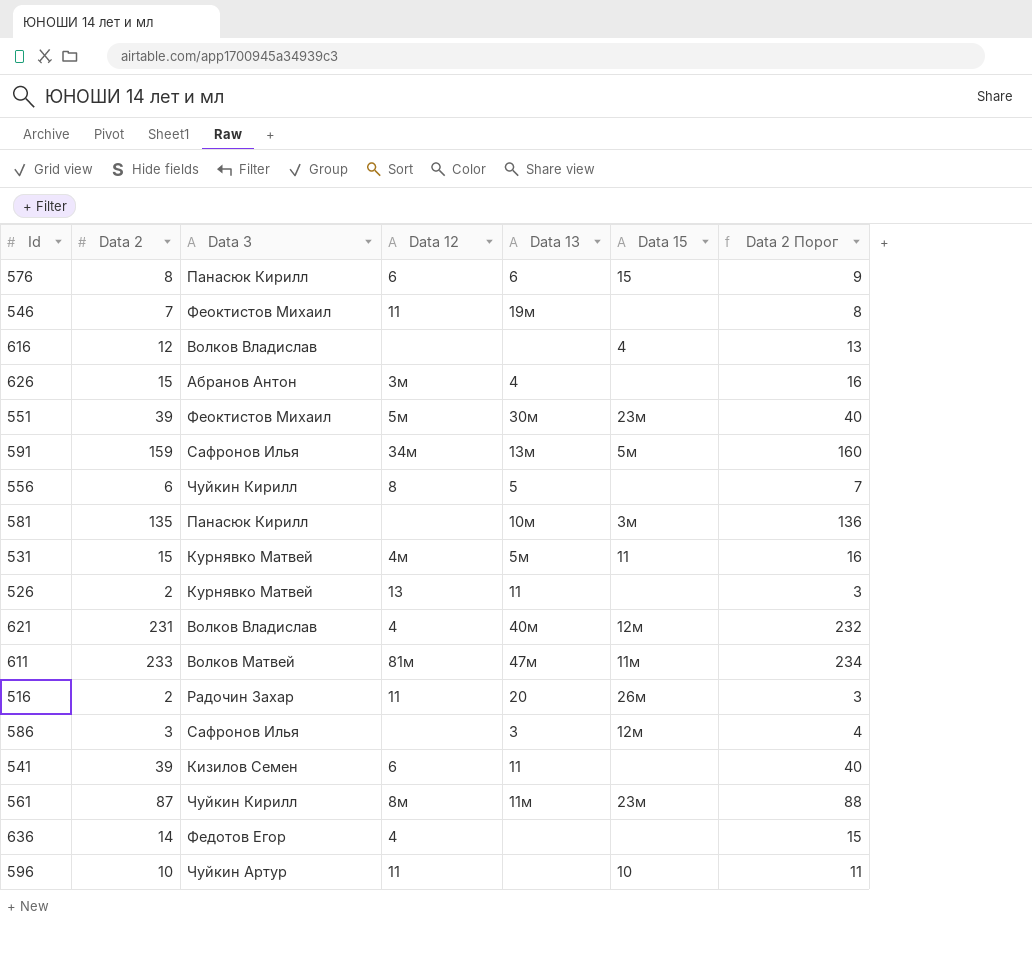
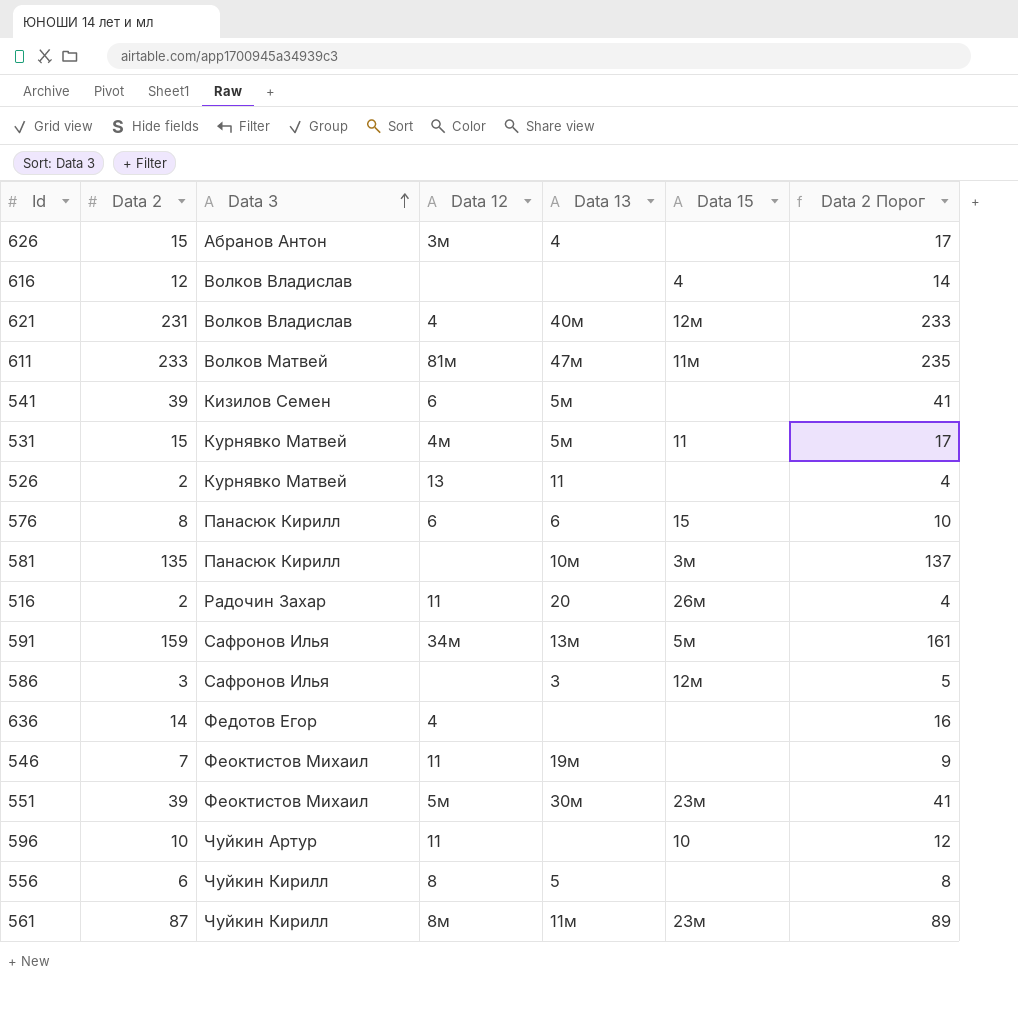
row order: none -> Data 3 ascending
column Data 2 Порог | formula: [Data 2] + 1 -> [Data 2] + 2
541 | Data 13: 11 -> 5м

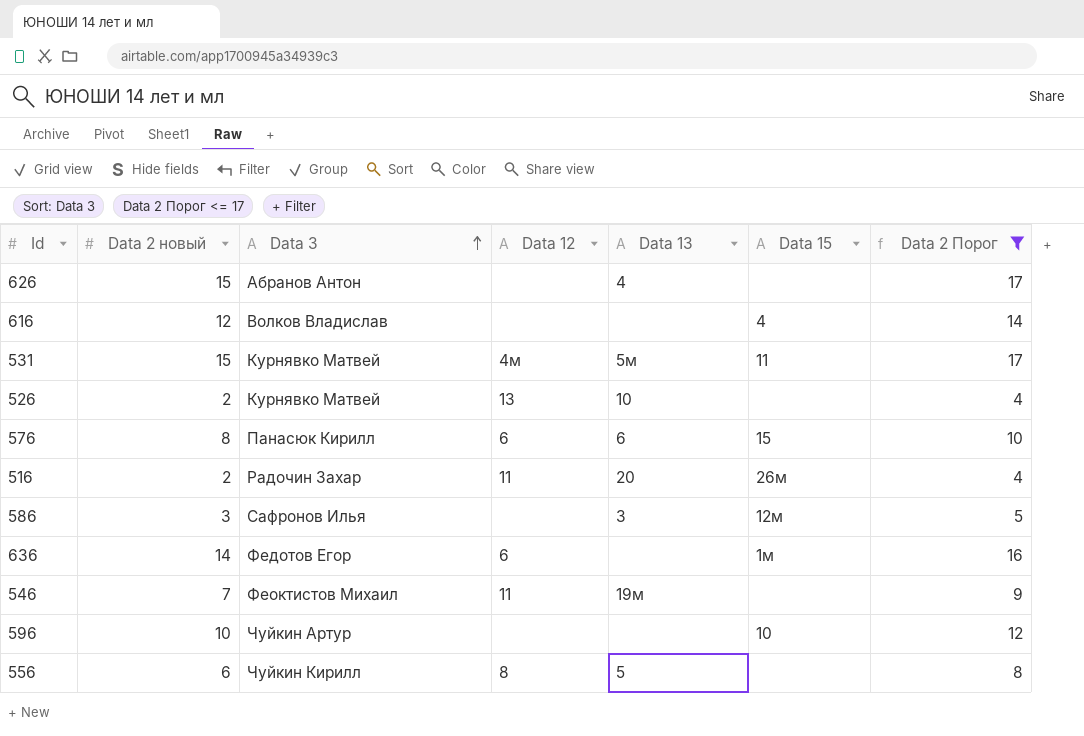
filter: none -> Data 2 Порог <= 17
column name: Data 2 -> Data 2 новый
626 | Data 12: 3м -> none
526 | Data 13: 11 -> 10
636 | Data 12: 4 -> 6
636 | Data 15: none -> 1м
596 | Data 12: 11 -> none

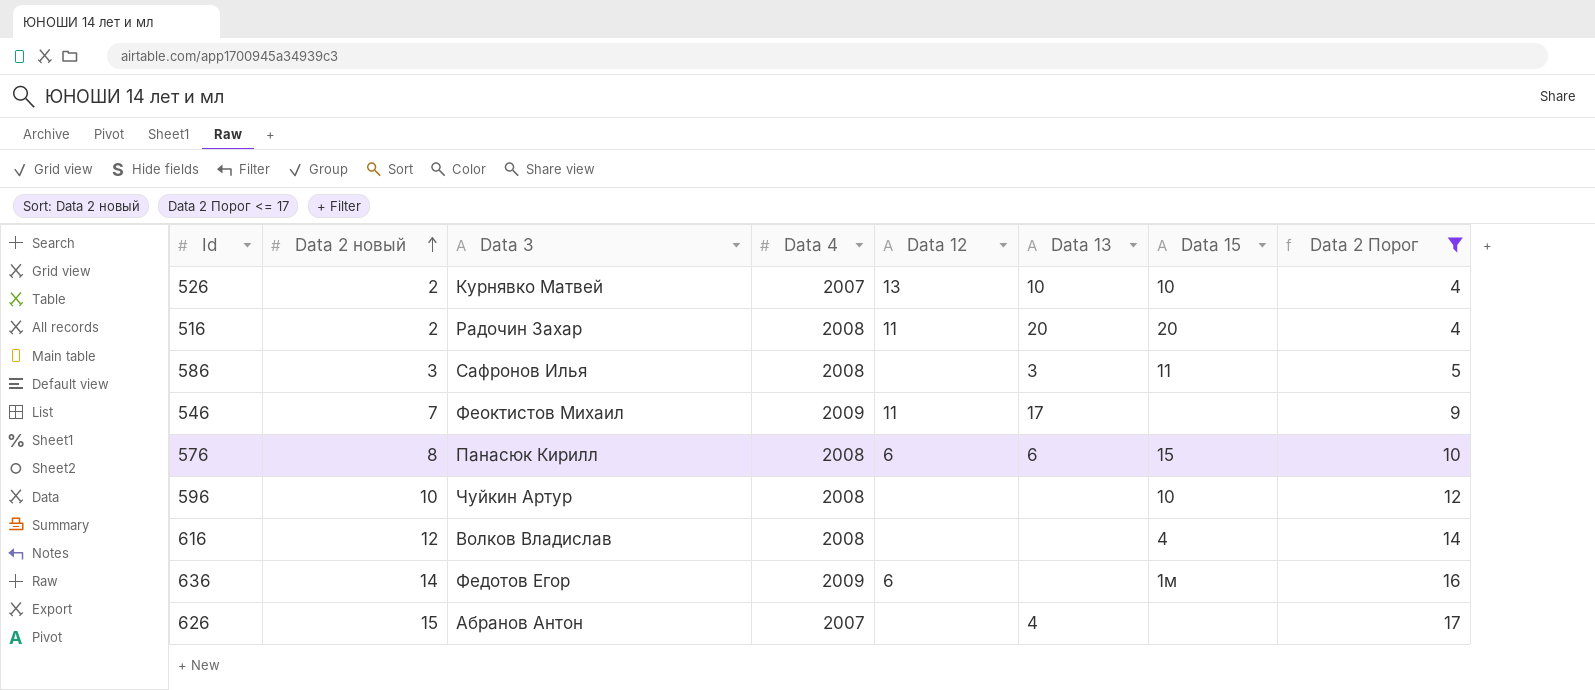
row order: Data 3 ascending -> Data 2 новый ascending
column Data 4 | position: none -> 4
row 531: 15 | Курнявко Матвей | 4м | 5м | 11 | 17 -> none
row 556: 6 | Чуйкин Кирилл | 8 | 5 | none | 8 -> none
526 | Data 15: none -> 10
516 | Data 15: 26м -> 20
586 | Data 15: 12м -> 11
546 | Data 13: 19м -> 17

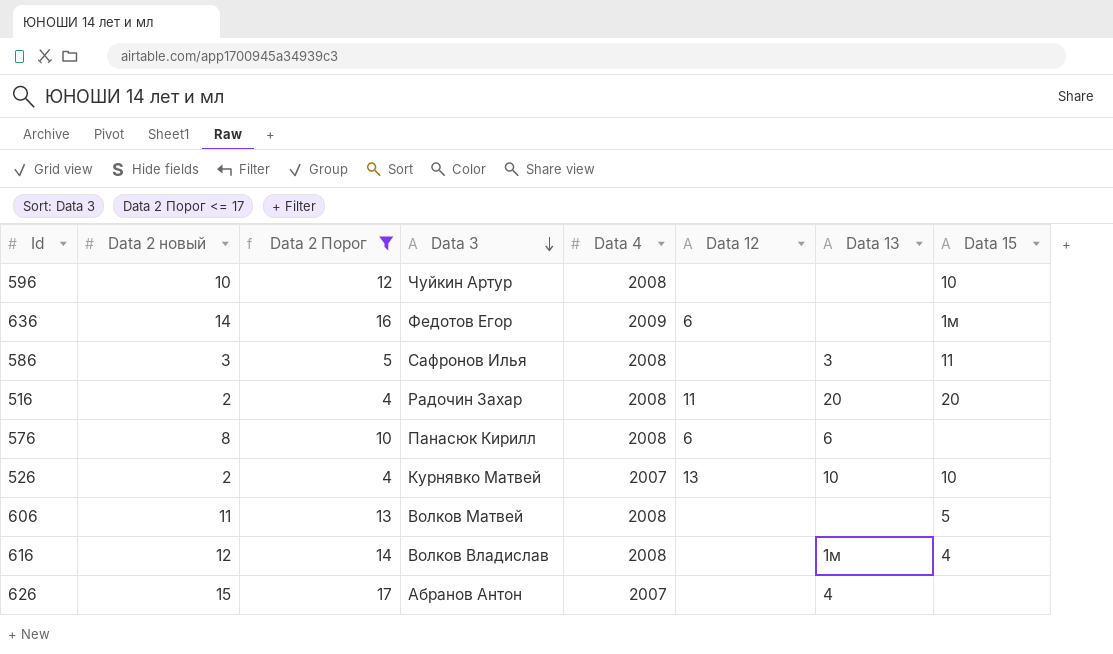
row order: Data 2 новый ascending -> Data 3 descending
column Data 2 Порог | position: 8 -> 3
row 546: 7 | Феоктистов Михаил | 2009 | 11 | 17 | none | 9 -> none
576 | Data 15: 15 -> none
row 606: none -> 11 | 13 | Волков Матвей | 2008 | none | none | 5
616 | Data 13: none -> 1м

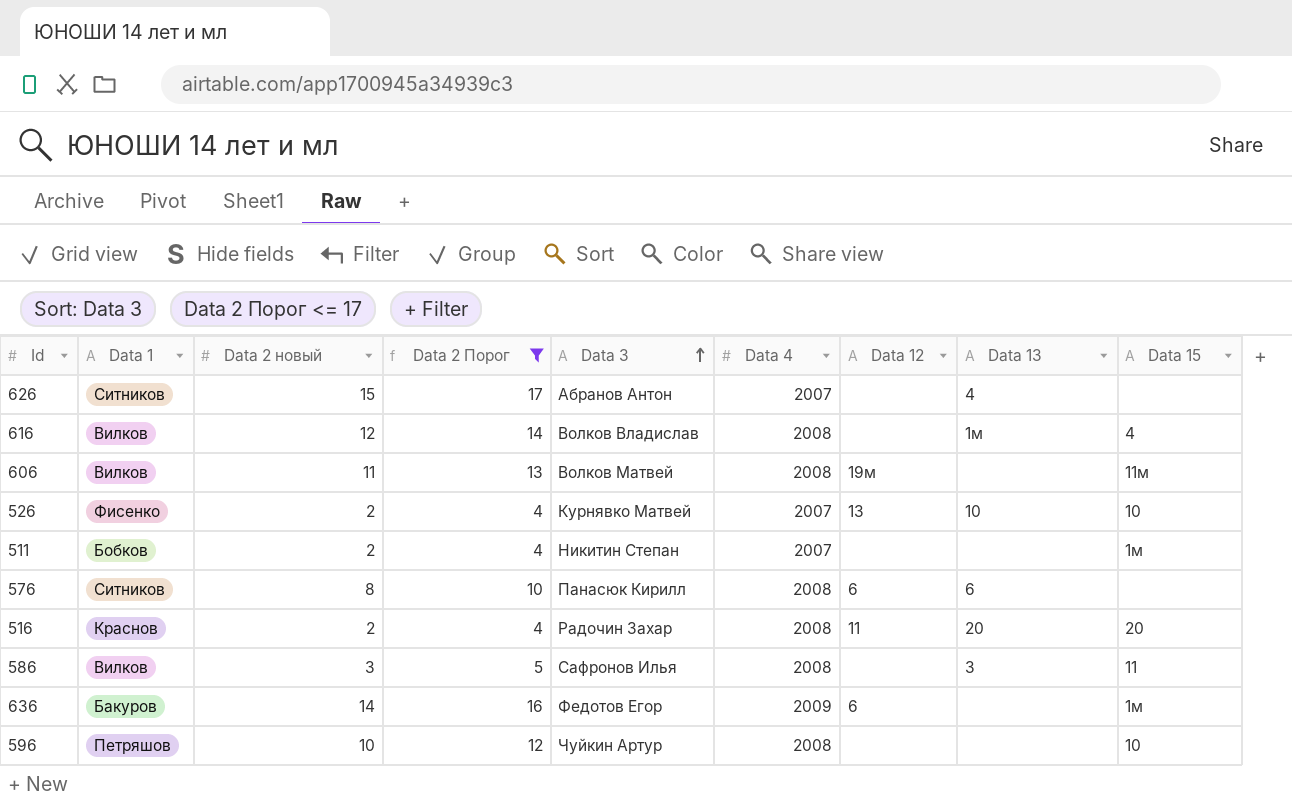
row order: Data 3 descending -> Data 3 ascending
column Data 1 | position: none -> 2
606 | Data 12: none -> 19м
606 | Data 15: 5 -> 11м
row 511: none -> Бобков | 2 | 4 | Никитин Степан | 2007 | none | none | 1м

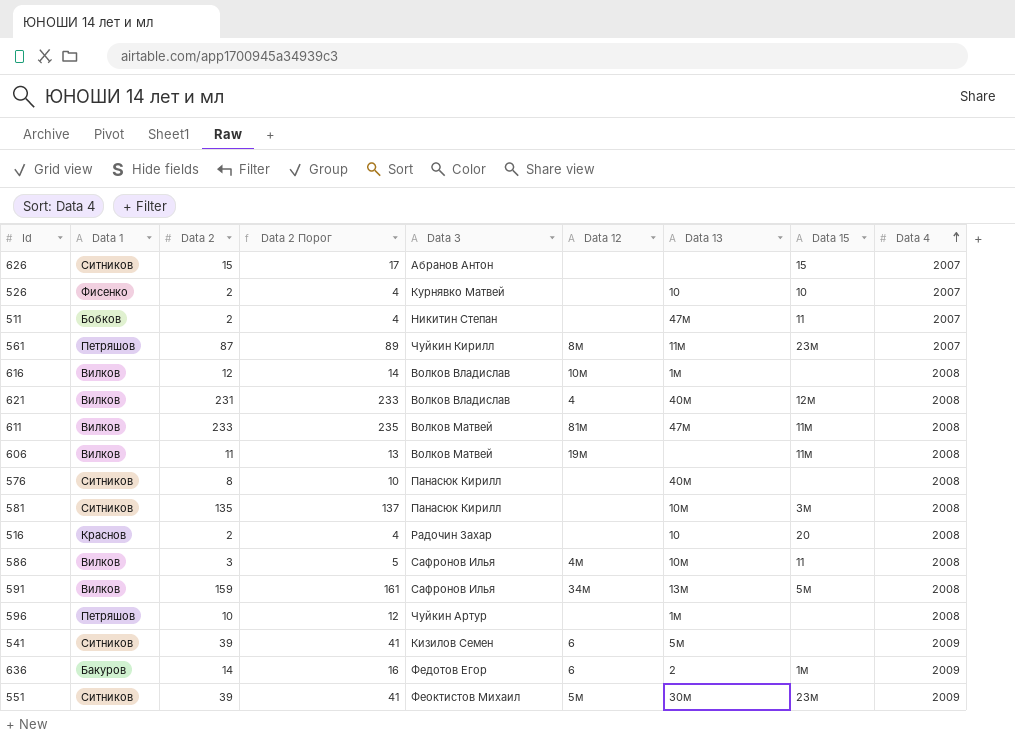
filter: Data 2 Порог <= 17 -> none
row order: Data 3 ascending -> Data 4 ascending
column name: Data 2 новый -> Data 2
column Data 4 | position: 6 -> 9
626 | Data 13: 4 -> none
626 | Data 15: none -> 15
526 | Data 12: 13 -> none
511 | Data 13: none -> 47м
511 | Data 15: 1м -> 11
616 | Data 12: none -> 10м
616 | Data 15: 4 -> none
576 | Data 12: 6 -> none
576 | Data 13: 6 -> 40м
516 | Data 12: 11 -> none
516 | Data 13: 20 -> 10
586 | Data 12: none -> 4м
586 | Data 13: 3 -> 10м
596 | Data 13: none -> 1м
596 | Data 15: 10 -> none
636 | Data 13: none -> 2

